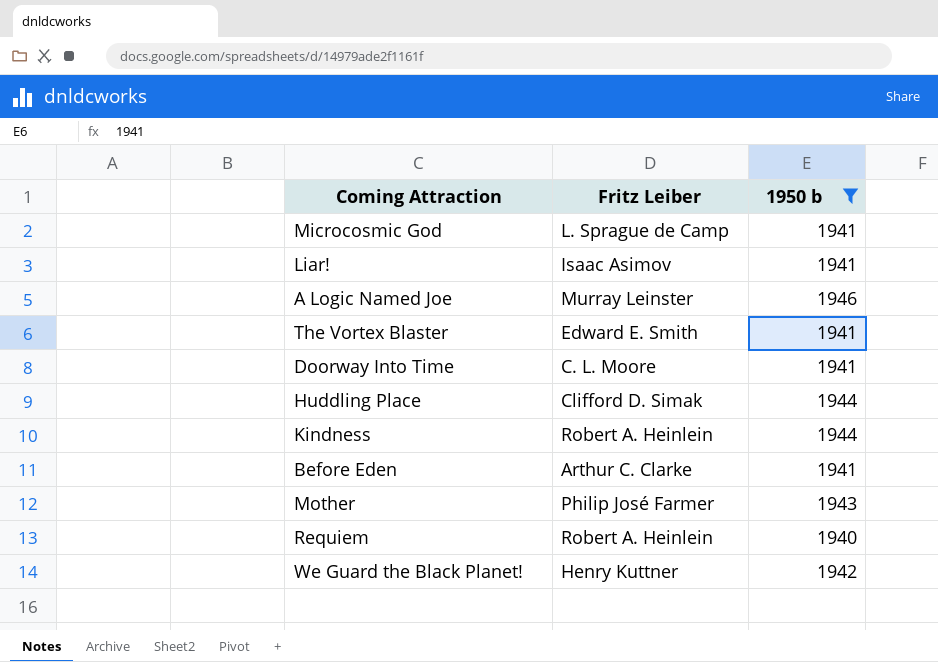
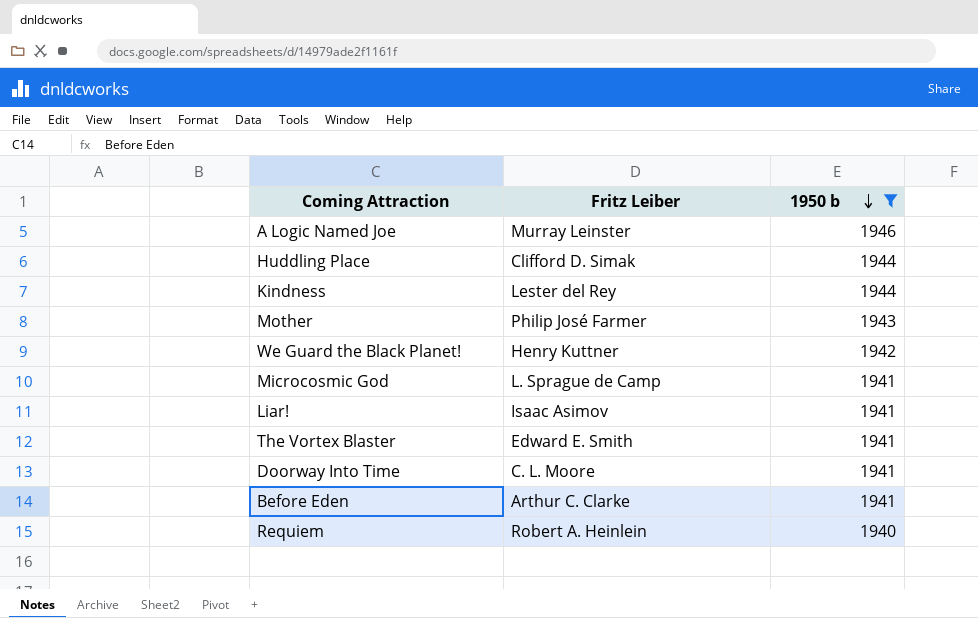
row order: none -> 1950 b descending
Kindness | Fritz Leiber: Robert A. Heinlein -> Lester del Rey

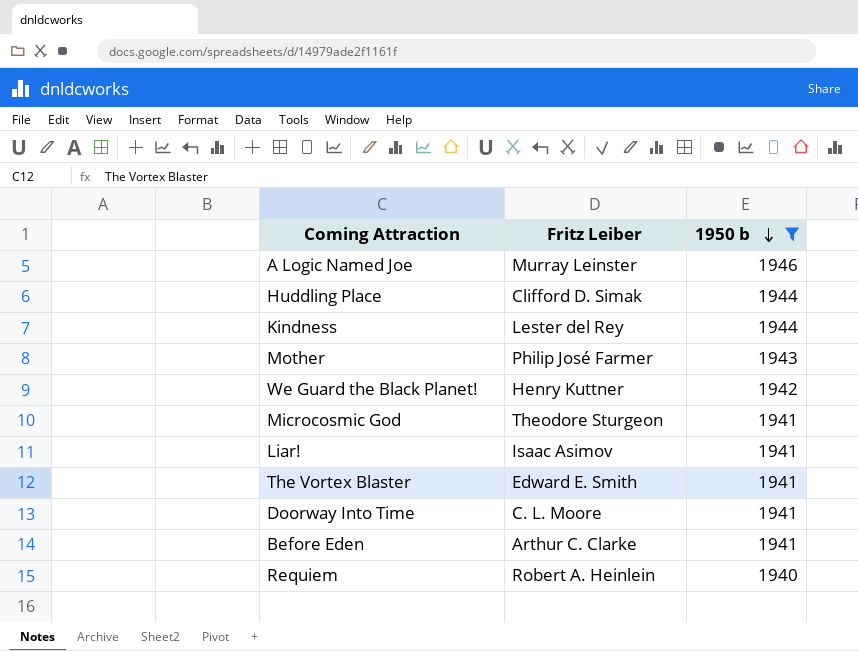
Microcosmic God | Fritz Leiber: L. Sprague de Camp -> Theodore Sturgeon

